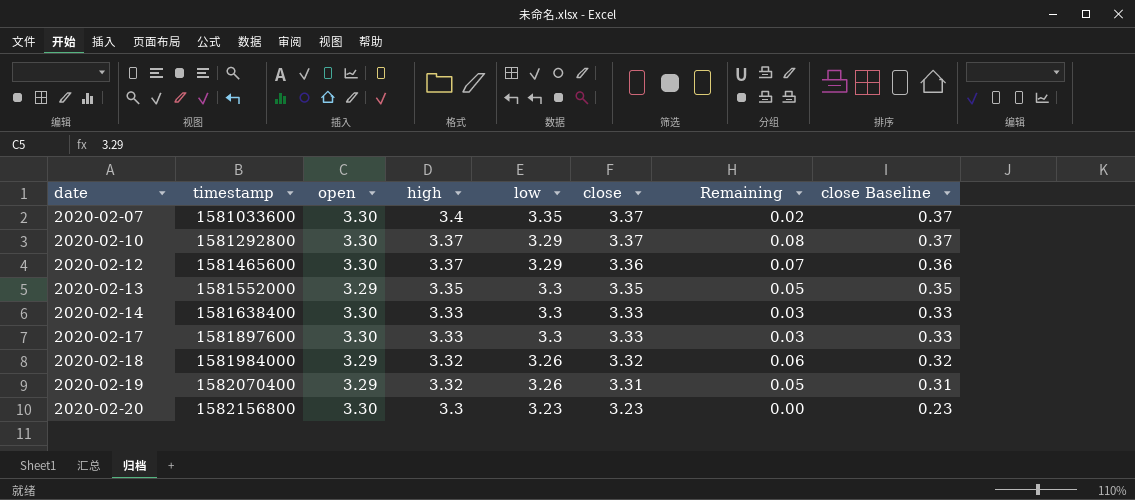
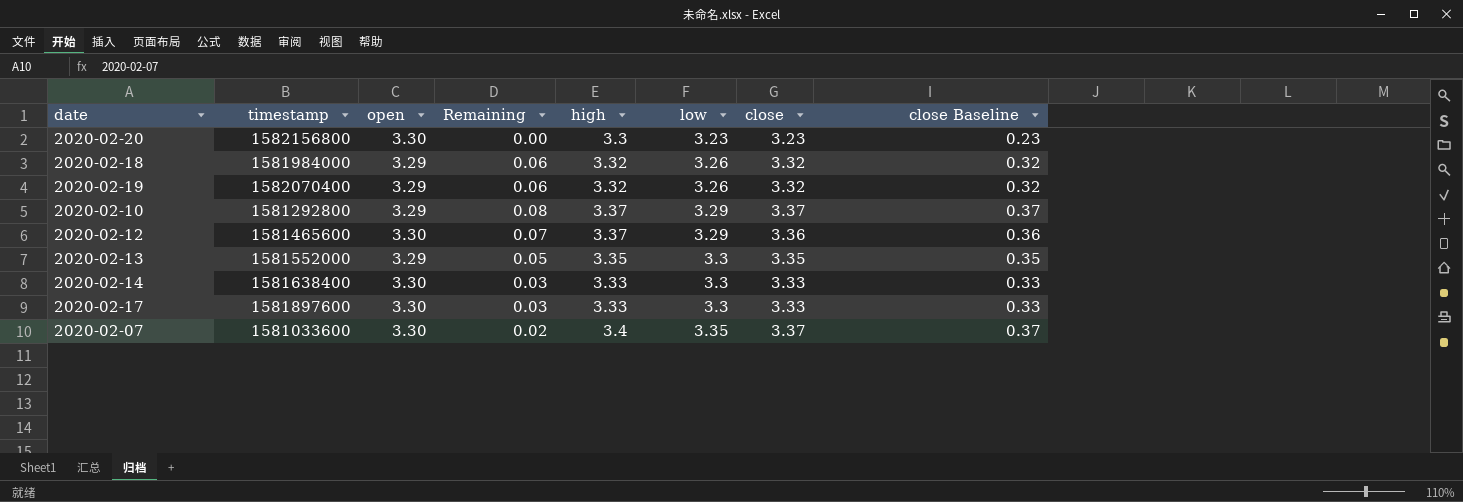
row order: date ascending -> low ascending
column Remaining | position: 7 -> 4
2020-02-19 | Remaining: 0.05 -> 0.06
2020-02-19 | close: 3.31 -> 3.32
2020-02-19 | close Baseline: 0.31 -> 0.32
2020-02-10 | open: 3.30 -> 3.29

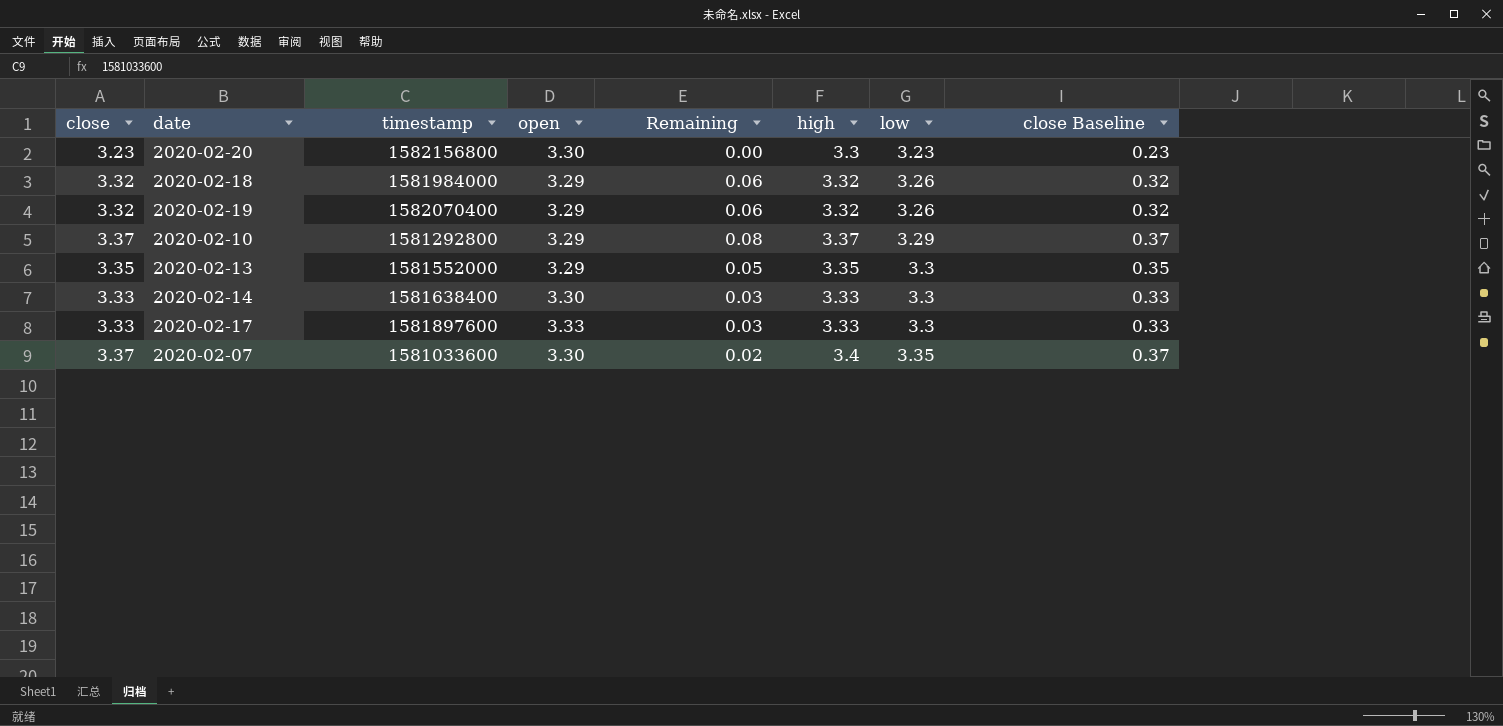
column close | position: 7 -> 1
row 2020-02-12: 1581465600 | 3.30 | 0.07 | 3.37 | 3.29 | 3.36 | 0.36 -> none
2020-02-17 | open: 3.30 -> 3.33

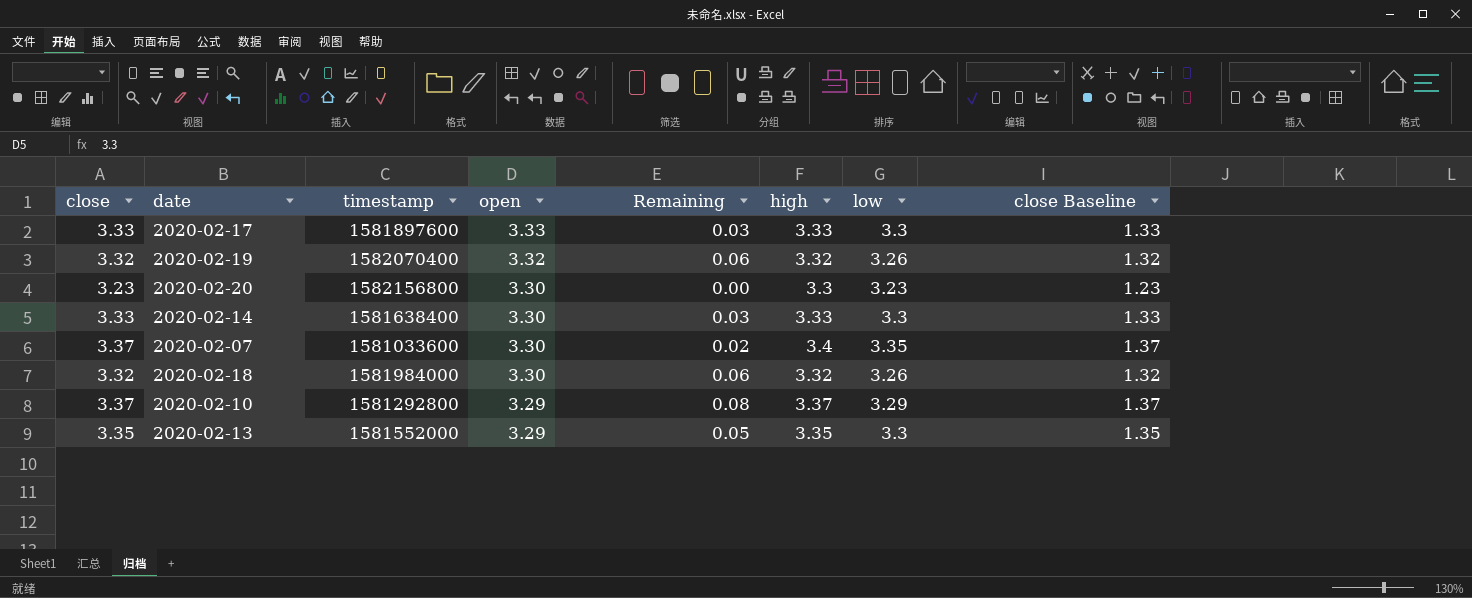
row order: low ascending -> open descending
column close Baseline | formula: [close] - 3 -> [close] - 2
2020-02-19 | open: 3.29 -> 3.32
2020-02-18 | open: 3.29 -> 3.30

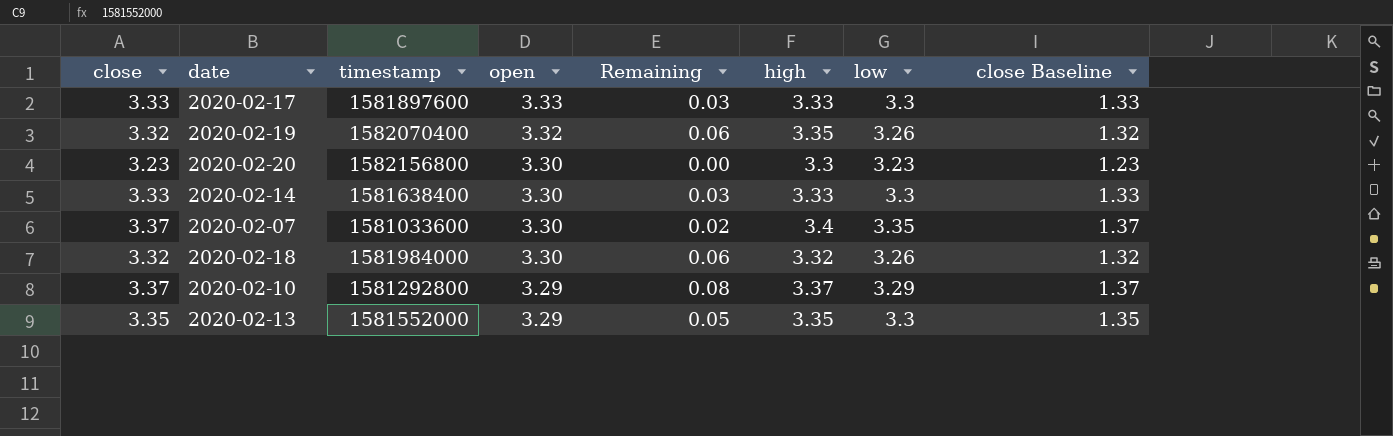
2020-02-19 | high: 3.32 -> 3.35

